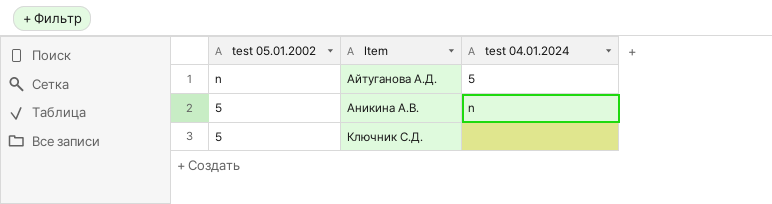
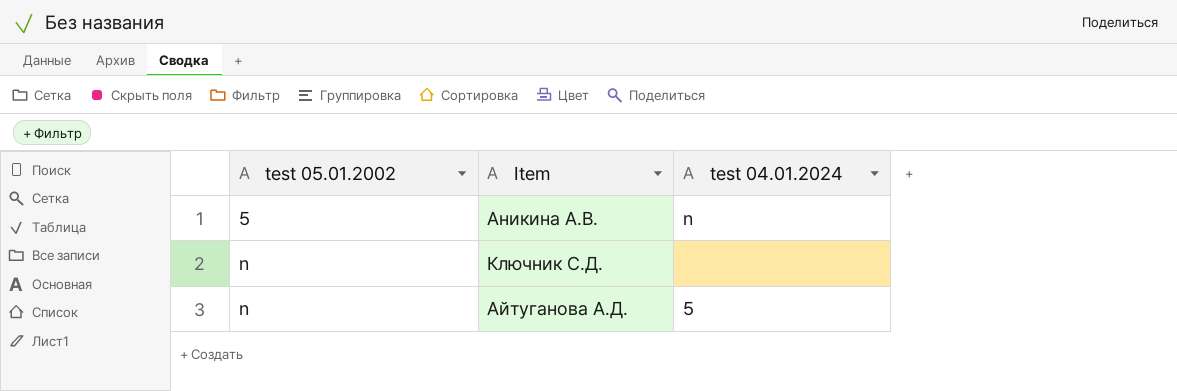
row order: test 05.01.2002 descending -> test 05.01.2002 ascending
Ключник С.Д. | test 05.01.2002: 5 -> n

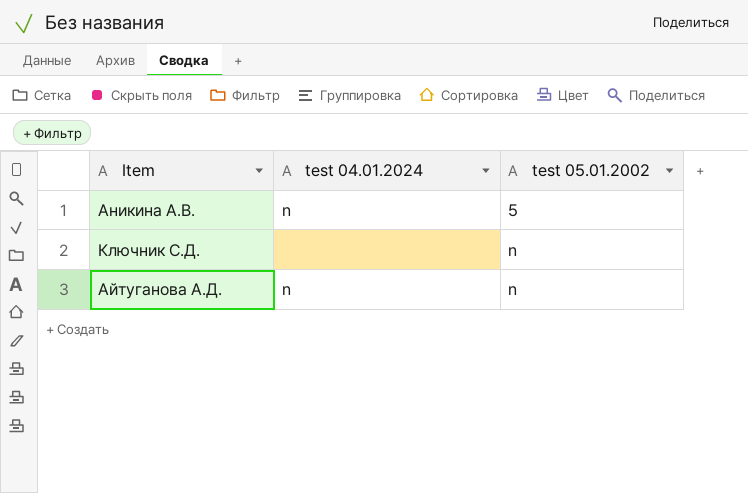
column test 05.01.2002 | position: 1 -> 3
Айтуганова А.Д. | test 04.01.2024: 5 -> n

